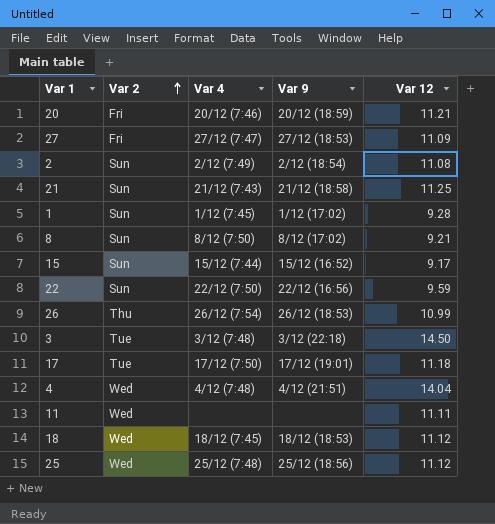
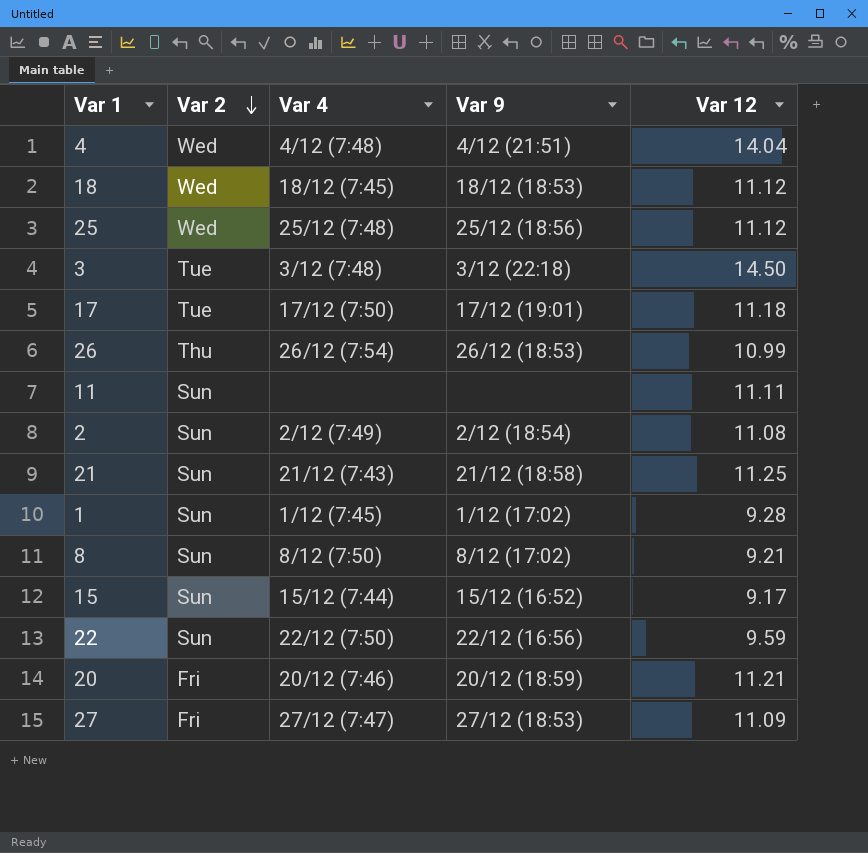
row order: Var 2 ascending -> Var 2 descending
11 | Var 2: Wed -> Sun

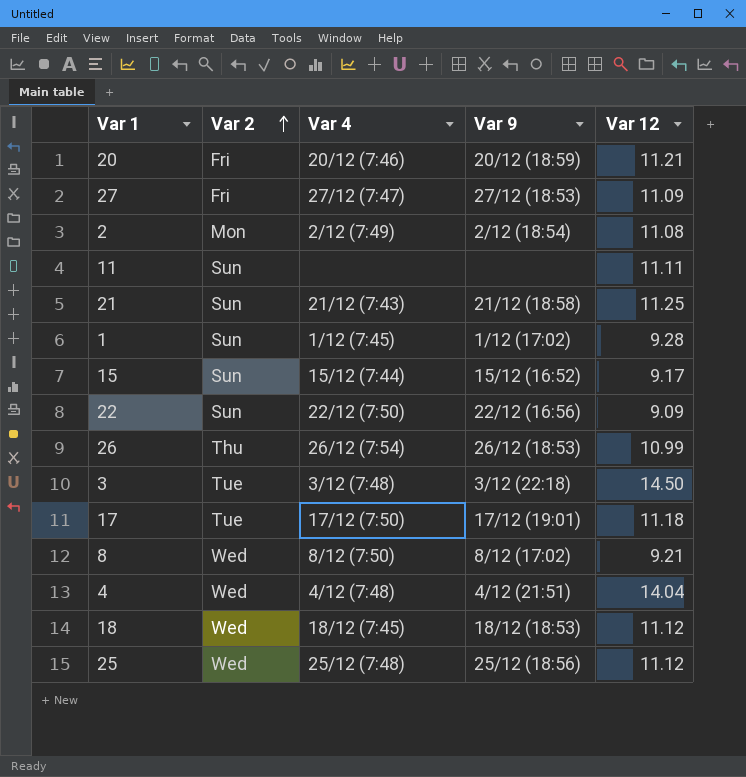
row order: Var 2 descending -> Var 2 ascending
2 | Var 2: Sun -> Mon
22 | Var 12: 9.59 -> 9.09
8 | Var 2: Sun -> Wed

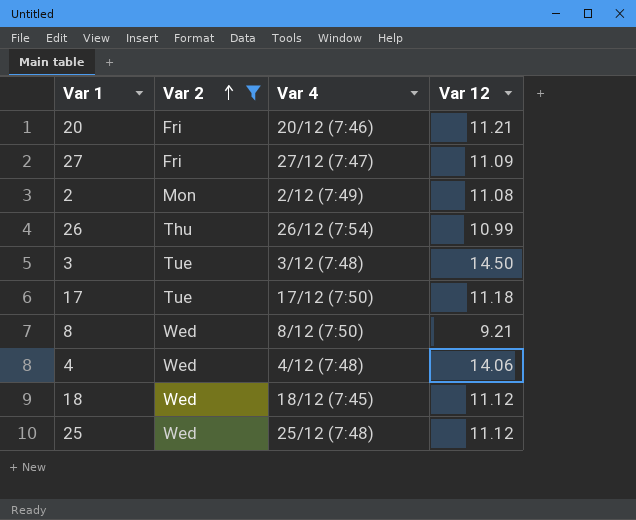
filter: none -> Var 2 != Sun
column Var 9 | position: 4 -> none
4 | Var 12: 14.04 -> 14.06

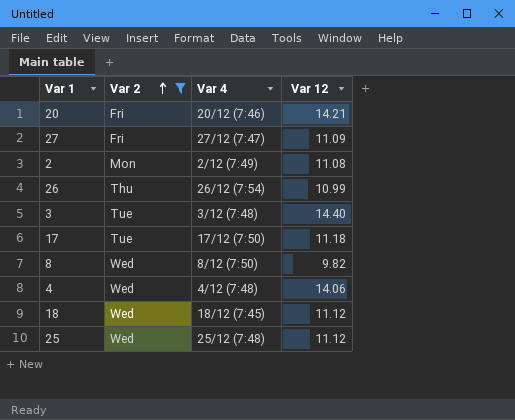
20 | Var 12: 11.21 -> 14.21
3 | Var 12: 14.50 -> 14.40
8 | Var 12: 9.21 -> 9.82

